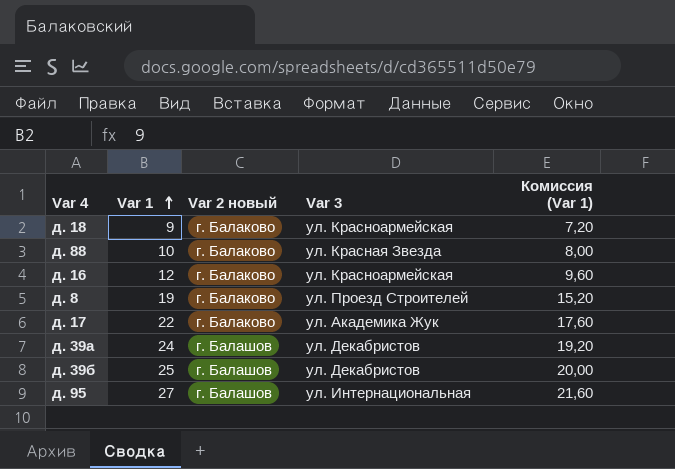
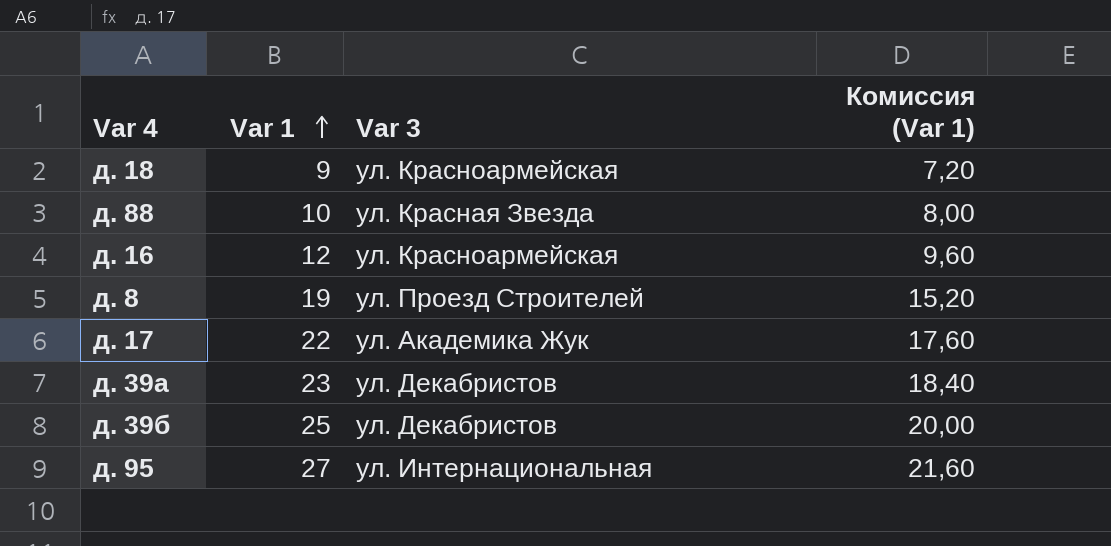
column Var 2 новый | position: 3 -> none
д. 39а | Var 1: 24 -> 23
д. 39а | Комиссия (Var 1): 19,20 -> 18,40

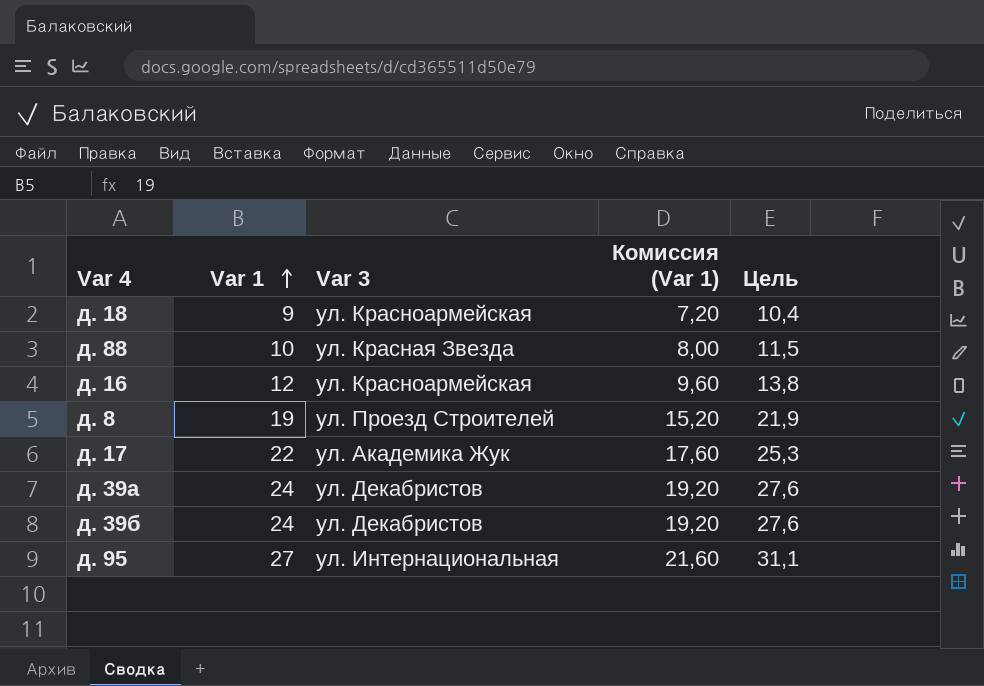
column Цель | formula: none -> [Var 1] * 1,15
д. 39а | Var 1: 23 -> 24
д. 39а | Комиссия (Var 1): 18,40 -> 19,20
д. 39б | Var 1: 25 -> 24
д. 39б | Комиссия (Var 1): 20,00 -> 19,20

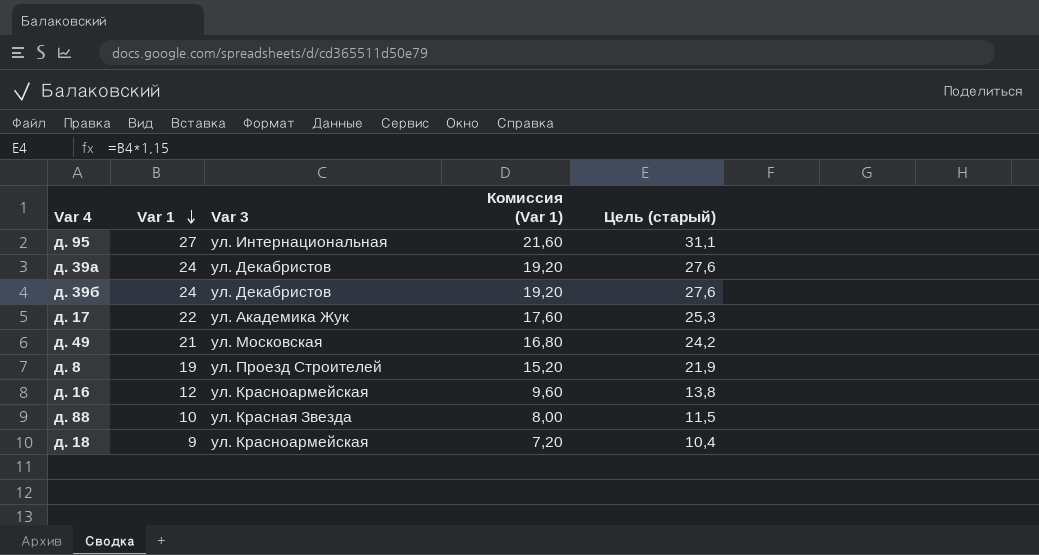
row order: Var 1 ascending -> Var 1 descending
column name: Цель -> Цель (старый)
row д. 49: none -> 21 | ул. Московская | 16,80 | 24,2

